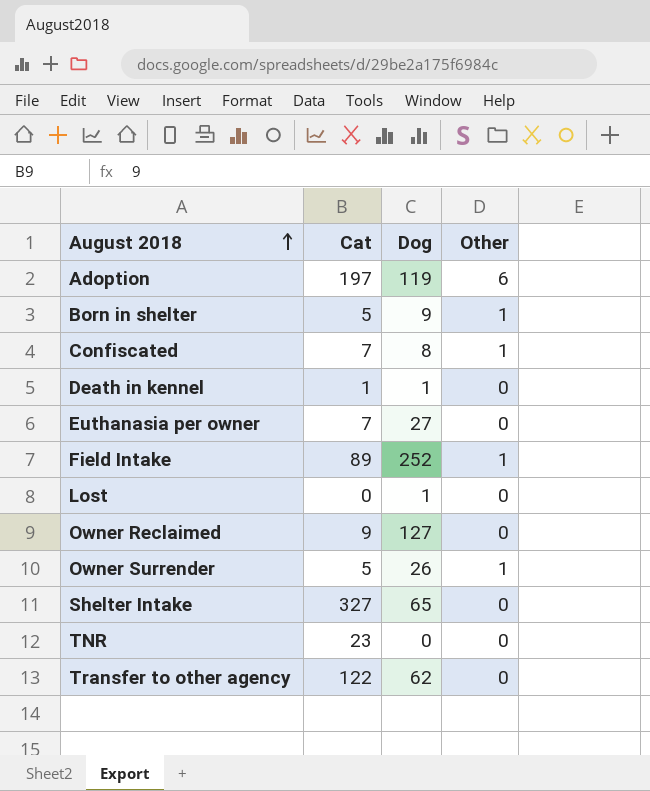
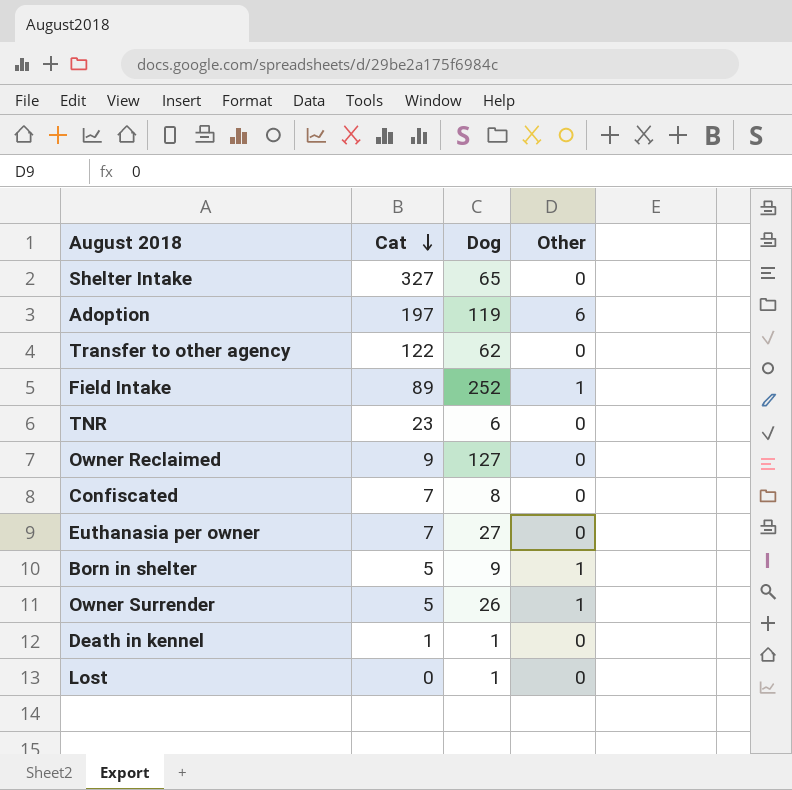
row order: August 2018 ascending -> Cat descending
TNR | Dog: 0 -> 6
Confiscated | Other: 1 -> 0

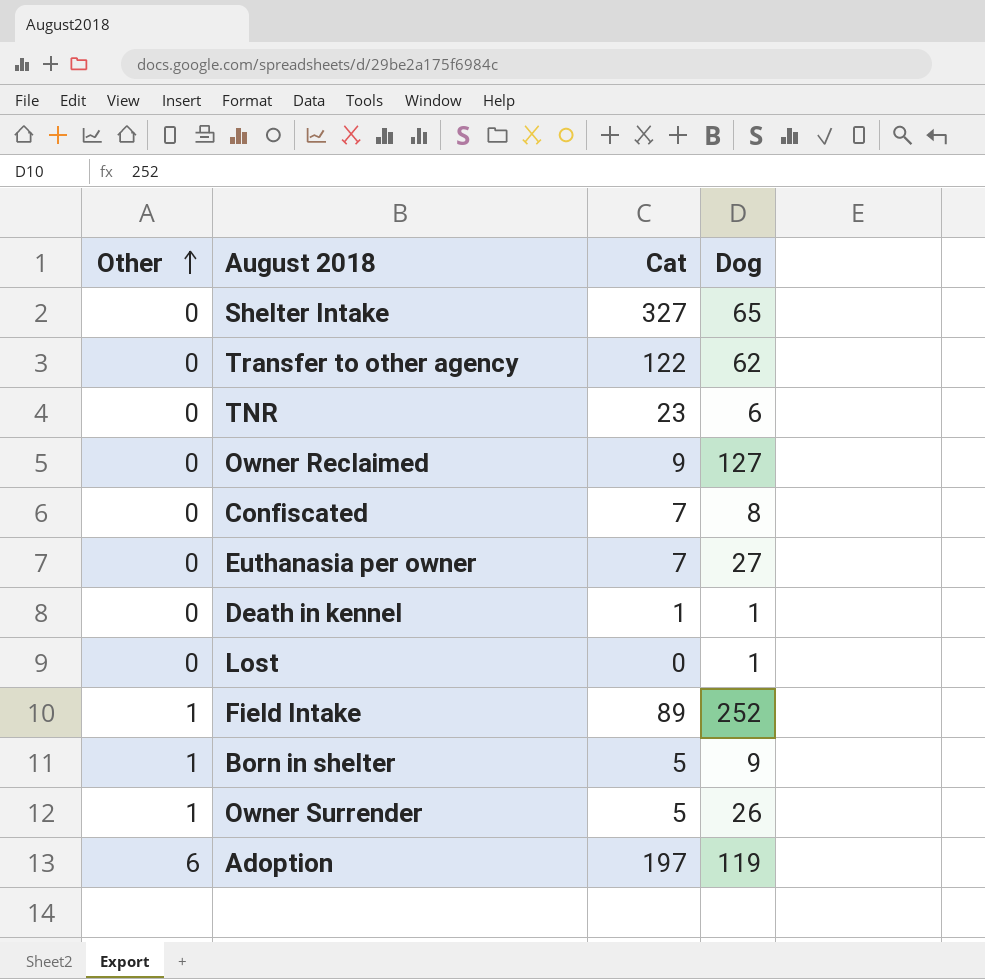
row order: Cat descending -> Other ascending
column Other | position: 4 -> 1

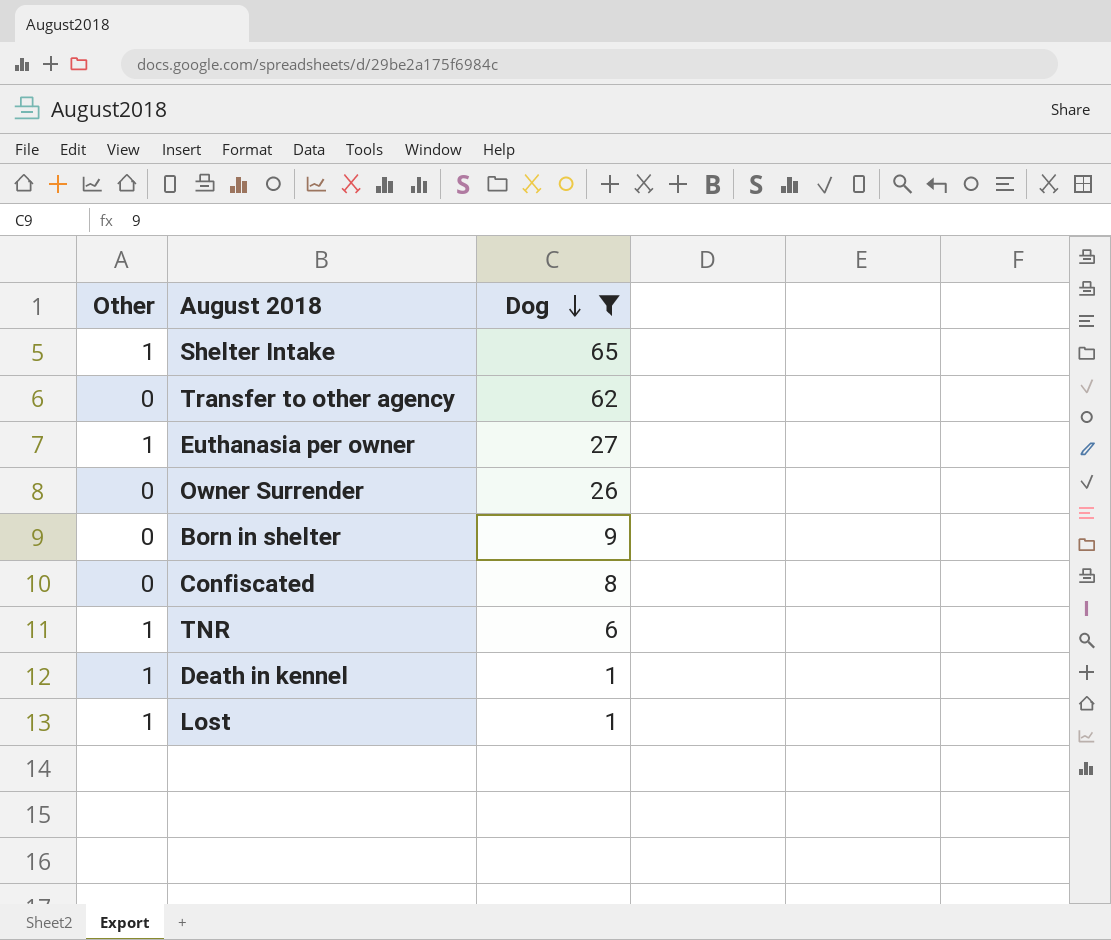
filter: none -> Dog <= 65
row order: Other ascending -> Dog descending
column Cat | position: 3 -> none
Shelter Intake | Other: 0 -> 1
Euthanasia per owner | Other: 0 -> 1
Owner Surrender | Other: 1 -> 0
Born in shelter | Other: 1 -> 0
TNR | Other: 0 -> 1
Death in kennel | Other: 0 -> 1
Lost | Other: 0 -> 1

